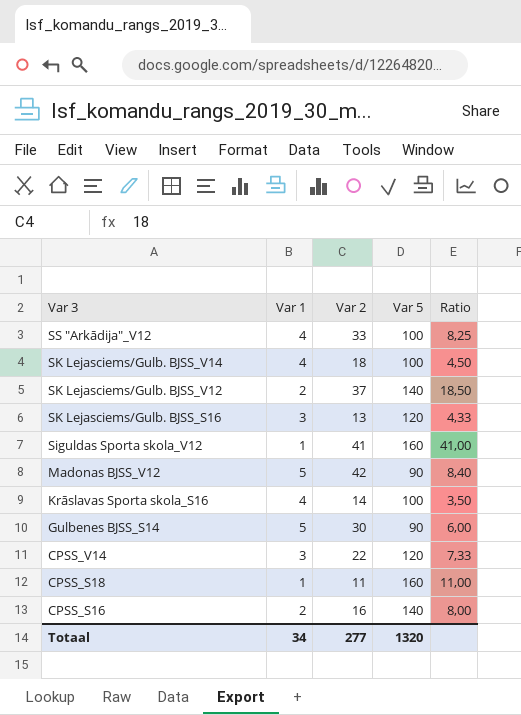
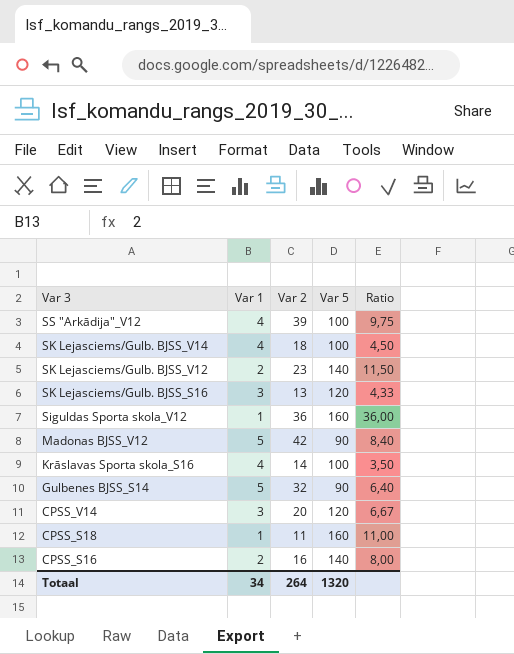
SS "Arkādija"_V12 | Var 2: 33 -> 39
SS "Arkādija"_V12 | Ratio: 8,25 -> 9,75
SK Lejasciems/Gulb. BJSS_V12 | Var 2: 37 -> 23
SK Lejasciems/Gulb. BJSS_V12 | Ratio: 18,50 -> 11,50
Siguldas Sporta skola_V12 | Var 2: 41 -> 36
Siguldas Sporta skola_V12 | Ratio: 41,00 -> 36,00
Gulbenes BJSS_S14 | Var 2: 30 -> 32
Gulbenes BJSS_S14 | Ratio: 6,00 -> 6,40
CPSS_V14 | Var 2: 22 -> 20
CPSS_V14 | Ratio: 7,33 -> 6,67
Totaal | Var 2: 277 -> 264

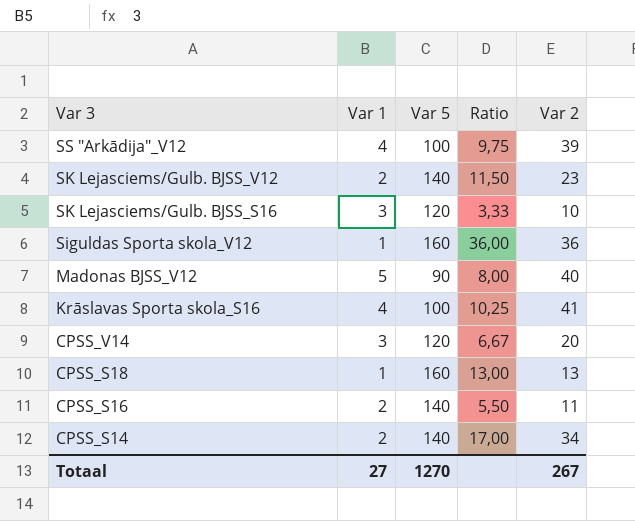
column Var 2 | position: 3 -> 5
row SK Lejasciems/Gulb. BJSS_V14: 4 | 18 | 100 | 4,50 -> none
row Gulbenes BJSS_S14: 5 | 32 | 90 | 6,40 -> none
SK Lejasciems/Gulb. BJSS_S16 | Ratio: 4,33 -> 3,33
SK Lejasciems/Gulb. BJSS_S16 | Var 2: 13 -> 10
Madonas BJSS_V12 | Ratio: 8,40 -> 8,00
Madonas BJSS_V12 | Var 2: 42 -> 40
Krāslavas Sporta skola_S16 | Ratio: 3,50 -> 10,25
Krāslavas Sporta skola_S16 | Var 2: 14 -> 41
CPSS_S18 | Ratio: 11,00 -> 13,00
CPSS_S18 | Var 2: 11 -> 13
CPSS_S16 | Ratio: 8,00 -> 5,50
CPSS_S16 | Var 2: 16 -> 11
row CPSS_S14: none -> 2 | 140 | 17,00 | 34
Totaal | Var 1: 34 -> 27
Totaal | Var 5: 1320 -> 1270
Totaal | Var 2: 264 -> 267

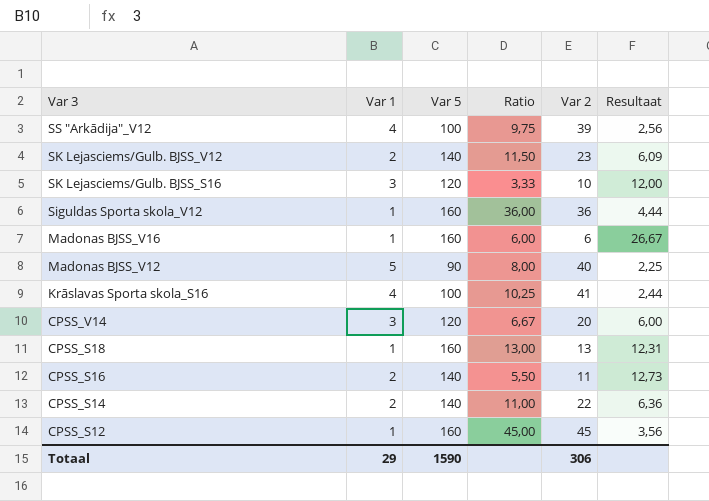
column Resultaat | formula: none -> [Var 5] / [Var 2]
row Madonas BJSS_V16: none -> 1 | 160 | 6,00 | 6 | 26,67
CPSS_S14 | Ratio: 17,00 -> 11,00
CPSS_S14 | Var 2: 34 -> 22
row CPSS_S12: none -> 1 | 160 | 45,00 | 45 | 3,56
Totaal | Var 1: 27 -> 29
Totaal | Var 5: 1270 -> 1590
Totaal | Var 2: 267 -> 306

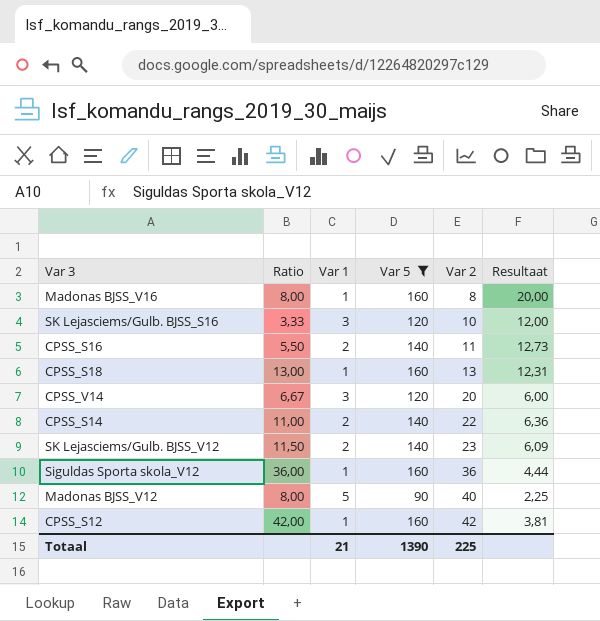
filter: none -> Var 5 != 100
row order: Var 3 descending -> Var 2 ascending
column Ratio | position: 4 -> 2
Madonas BJSS_V16 | Ratio: 6,00 -> 8,00
Madonas BJSS_V16 | Var 2: 6 -> 8
Madonas BJSS_V16 | Resultaat: 26,67 -> 20,00
CPSS_S12 | Ratio: 45,00 -> 42,00
CPSS_S12 | Var 2: 45 -> 42
CPSS_S12 | Resultaat: 3,56 -> 3,81
Totaal | Var 1: 29 -> 21
Totaal | Var 5: 1590 -> 1390
Totaal | Var 2: 306 -> 225

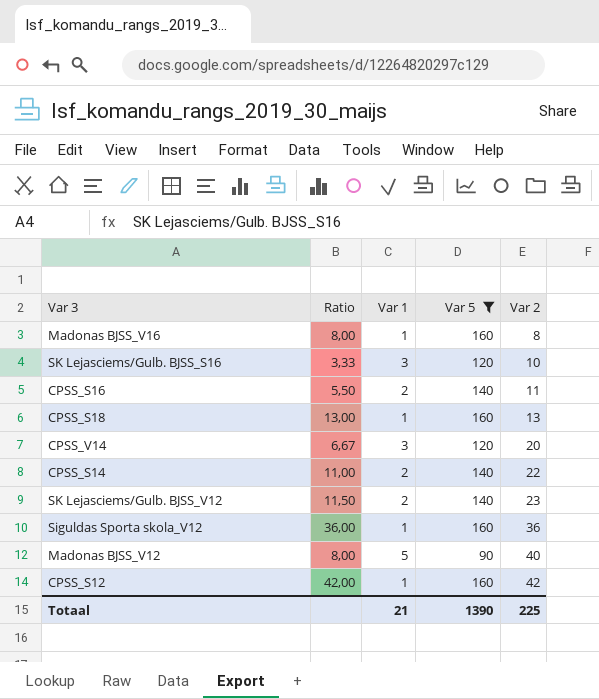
column Resultaat | formula: [Var 5] / [Var 2] -> none

